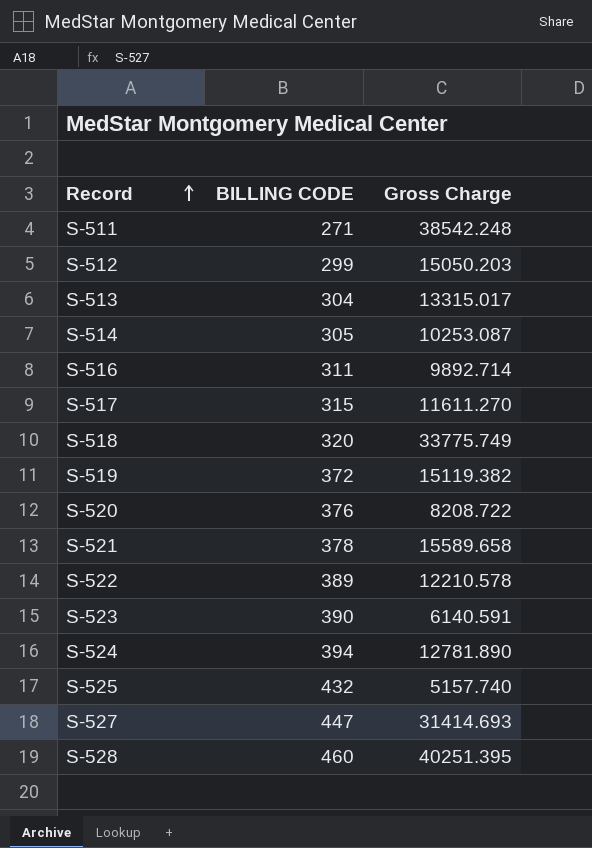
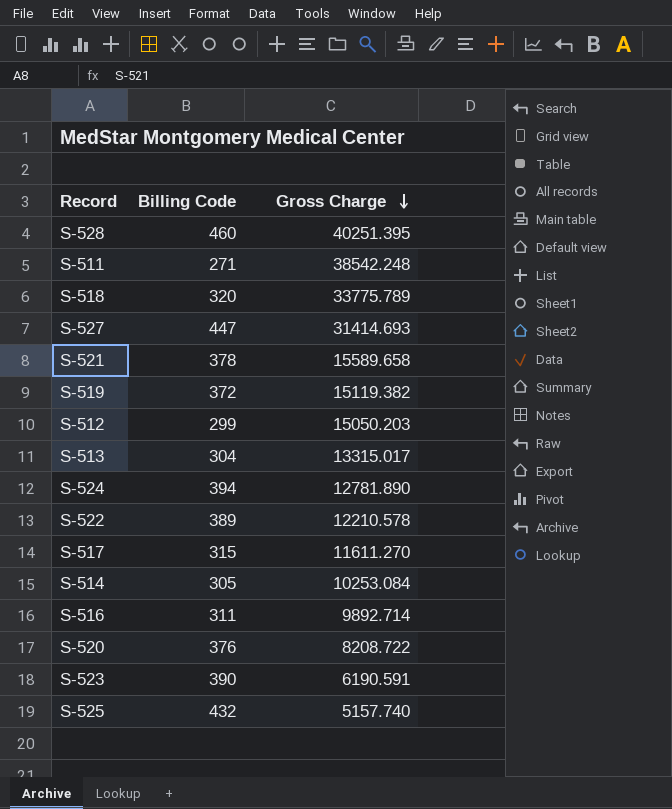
row order: Record ascending -> Gross Charge descending
column name: BILLING CODE -> Billing Code
S-518 | Gross Charge: 33775.749 -> 33775.789
S-514 | Gross Charge: 10253.087 -> 10253.084
S-523 | Gross Charge: 6140.591 -> 6190.591

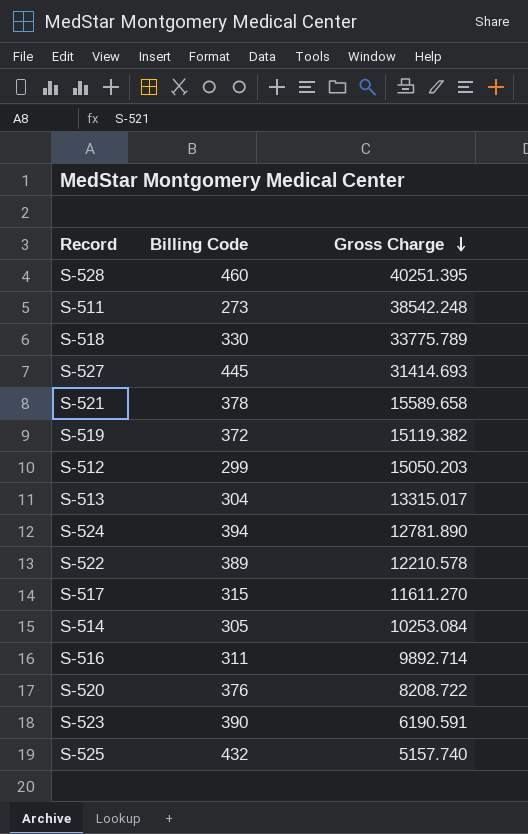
S-511 | Billing Code: 271 -> 273
S-518 | Billing Code: 320 -> 330
S-527 | Billing Code: 447 -> 445

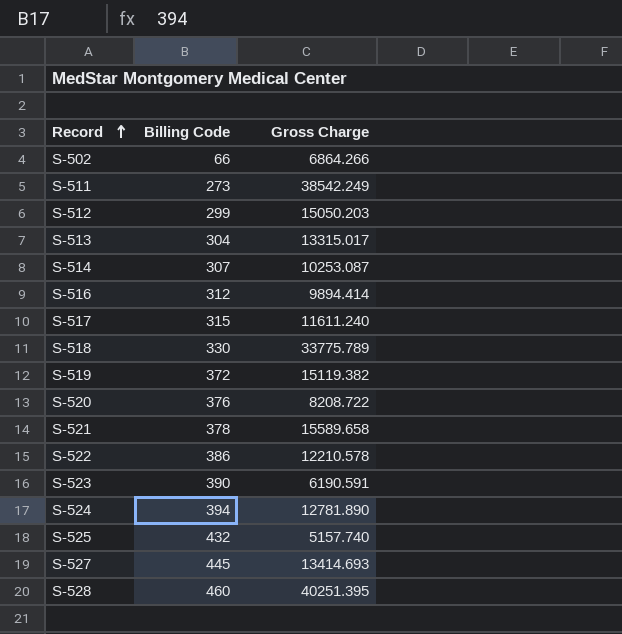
row order: Gross Charge descending -> Record ascending
row S-502: none -> 66 | 6864.266
S-511 | Gross Charge: 38542.248 -> 38542.249
S-514 | Billing Code: 305 -> 307
S-514 | Gross Charge: 10253.084 -> 10253.087
S-516 | Billing Code: 311 -> 312
S-516 | Gross Charge: 9892.714 -> 9894.414
S-517 | Gross Charge: 11611.270 -> 11611.240
S-522 | Billing Code: 389 -> 386
S-527 | Gross Charge: 31414.693 -> 13414.693

